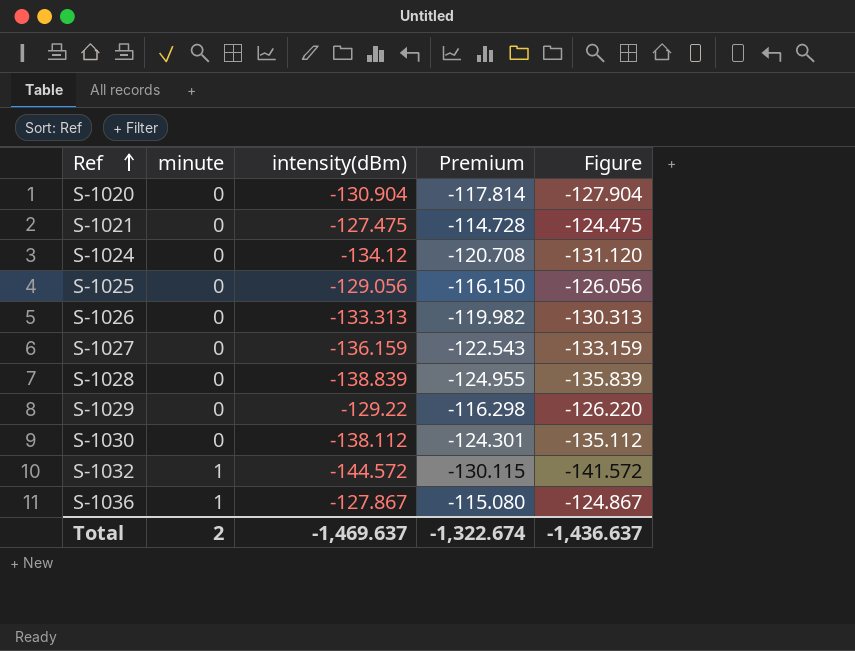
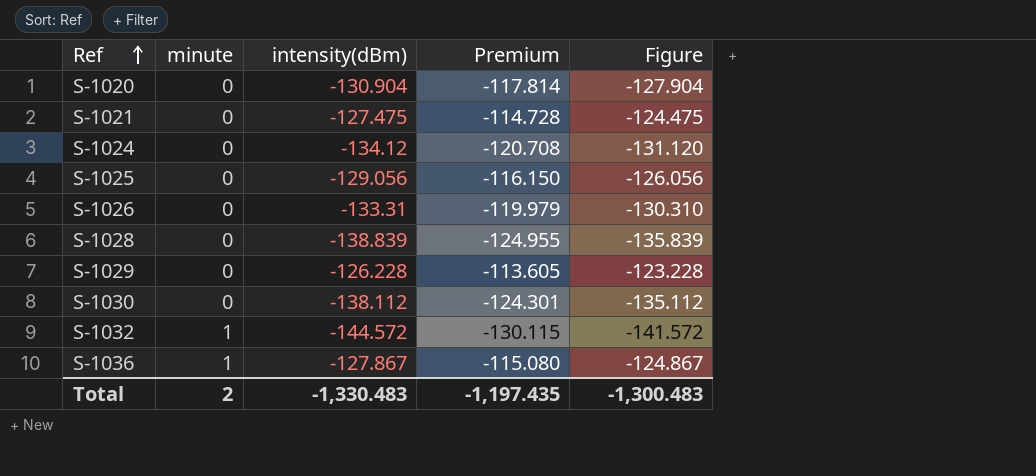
row S-1027: 0 | -136.159 | -122.543 | -133.159 -> none
S-1026 | intensity(dBm): -133.313 -> -133.31
S-1026 | Premium: -119.982 -> -119.979
S-1026 | Figure: -130.313 -> -130.310
S-1029 | intensity(dBm): -129.22 -> -126.228
S-1029 | Premium: -116.298 -> -113.605
S-1029 | Figure: -126.220 -> -123.228
Total | intensity(dBm): -1,469.637 -> -1,330.483
Total | Premium: -1,322.674 -> -1,197.435
Total | Figure: -1,436.637 -> -1,300.483

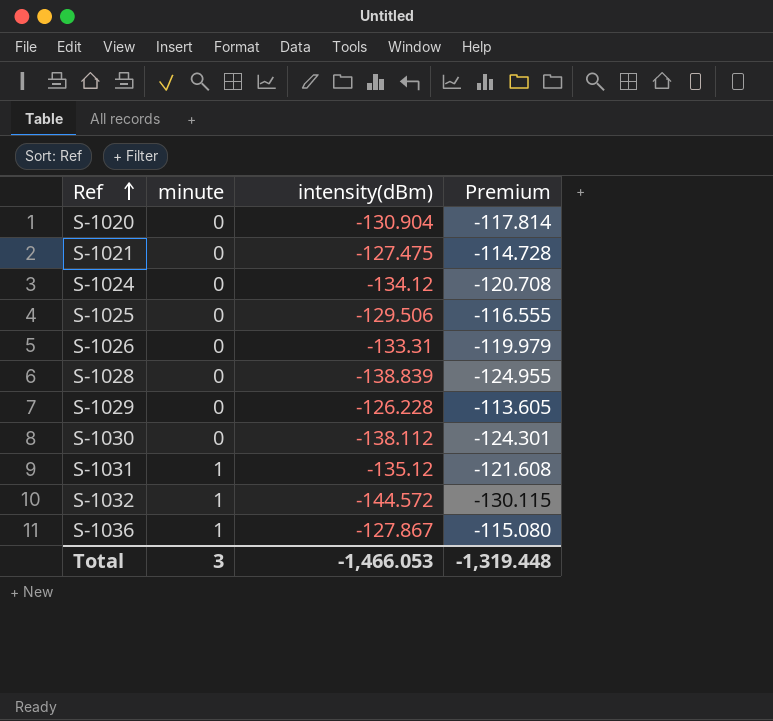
column Figure | formula: [intensity(dBm)] + 3 -> none
S-1025 | intensity(dBm): -129.056 -> -129.506
S-1025 | Premium: -116.150 -> -116.555
row S-1031: none -> 1 | -135.12 | -121.608
Total | minute: 2 -> 3
Total | intensity(dBm): -1,330.483 -> -1,466.053
Total | Premium: -1,197.435 -> -1,319.448

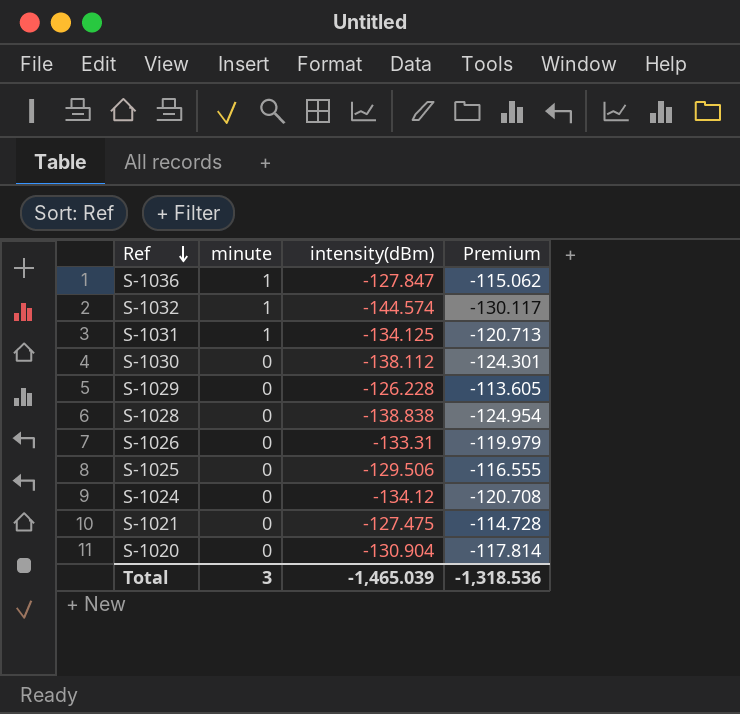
row order: Ref ascending -> Ref descending
S-1036 | intensity(dBm): -127.867 -> -127.847
S-1036 | Premium: -115.080 -> -115.062
S-1032 | intensity(dBm): -144.572 -> -144.574
S-1032 | Premium: -130.115 -> -130.117
S-1031 | intensity(dBm): -135.12 -> -134.125
S-1031 | Premium: -121.608 -> -120.713
S-1028 | intensity(dBm): -138.839 -> -138.838
S-1028 | Premium: -124.955 -> -124.954
Total | intensity(dBm): -1,466.053 -> -1,465.039
Total | Premium: -1,319.448 -> -1,318.536

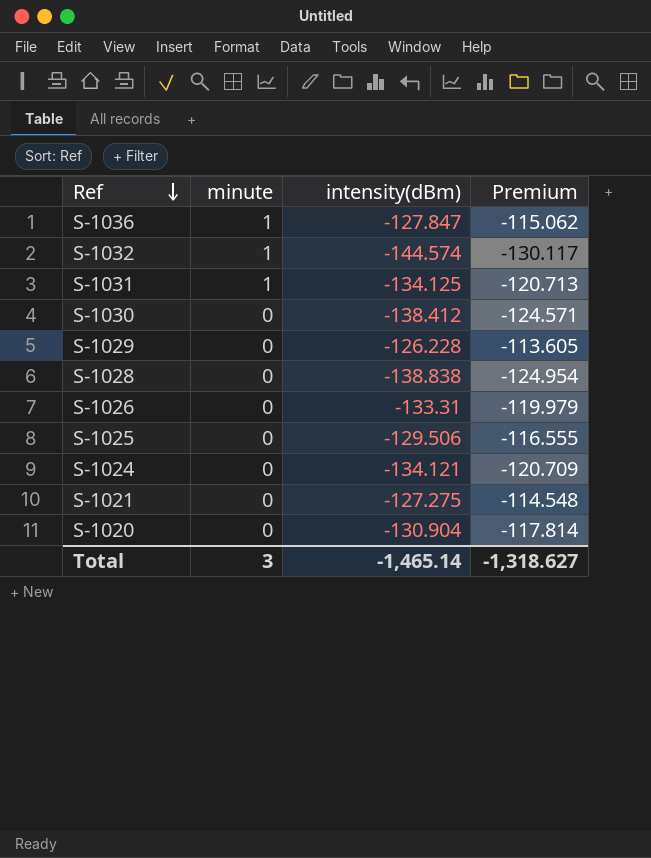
S-1030 | intensity(dBm): -138.112 -> -138.412
S-1030 | Premium: -124.301 -> -124.571
S-1024 | intensity(dBm): -134.12 -> -134.121
S-1024 | Premium: -120.708 -> -120.709
S-1021 | intensity(dBm): -127.475 -> -127.275
S-1021 | Premium: -114.728 -> -114.548
Total | intensity(dBm): -1,465.039 -> -1,465.14
Total | Premium: -1,318.536 -> -1,318.627

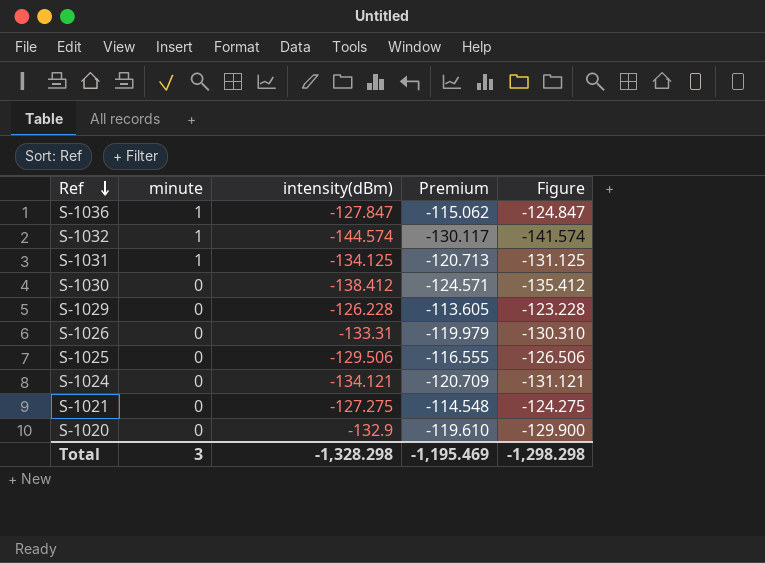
column Figure | formula: none -> [intensity(dBm)] + 3
row S-1028: 0 | -138.838 | -124.954 -> none
S-1020 | intensity(dBm): -130.904 -> -132.9
S-1020 | Premium: -117.814 -> -119.610
Total | intensity(dBm): -1,465.14 -> -1,328.298
Total | Premium: -1,318.627 -> -1,195.469

